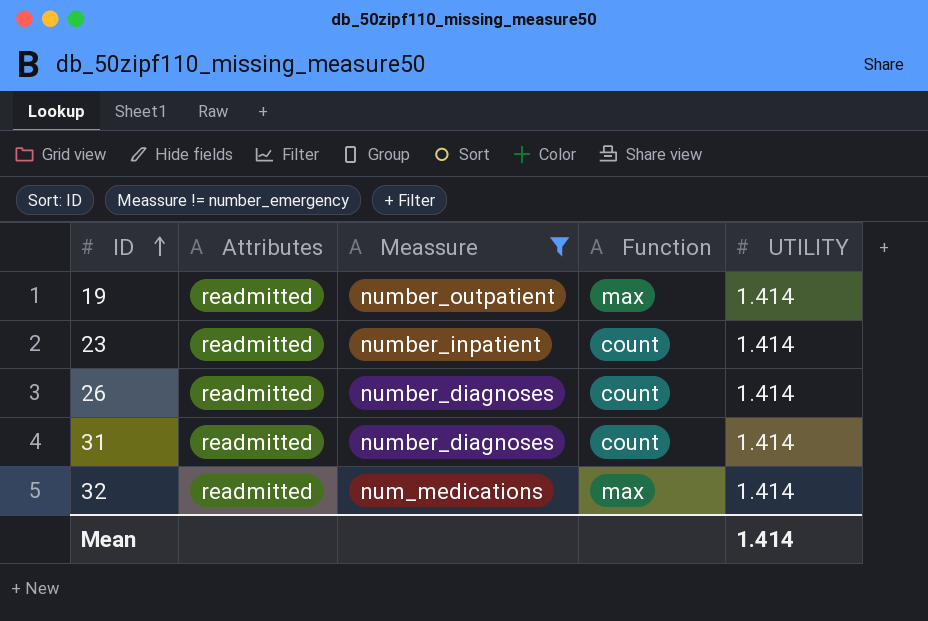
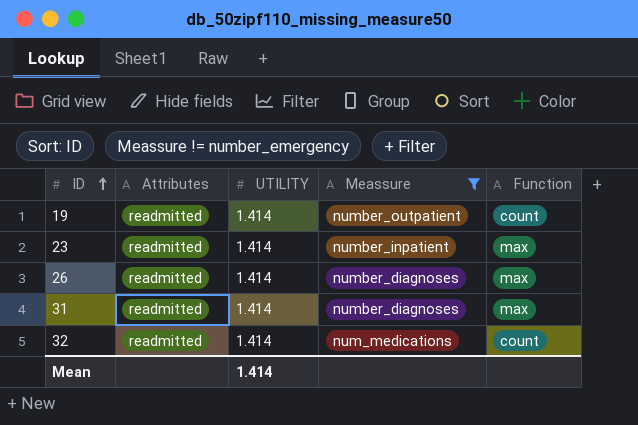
column UTILITY | position: 5 -> 3
19 | Function: max -> count
23 | Function: count -> max
26 | Function: count -> max
31 | Function: count -> max
32 | Function: max -> count

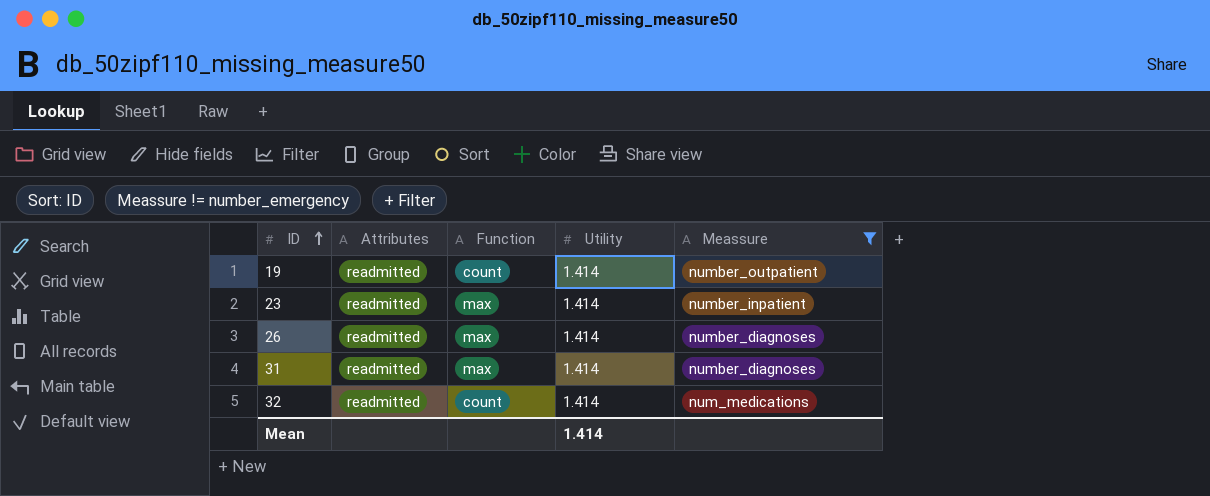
column Function | position: 5 -> 3
column name: UTILITY -> Utility

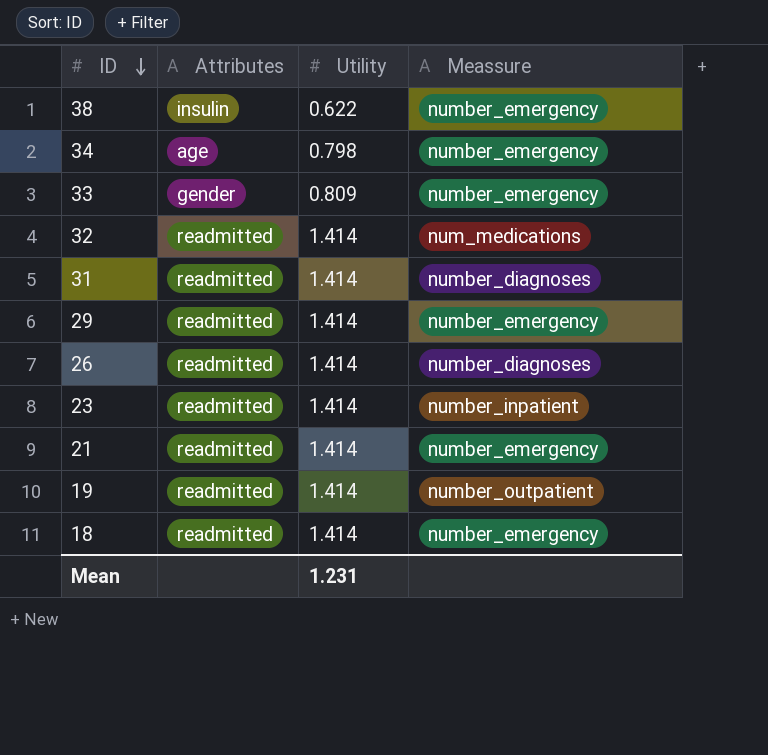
filter: Meassure != number_emergency -> none
row order: ID ascending -> ID descending
column Function | position: 3 -> none
Mean | Utility: 1.414 -> 1.231

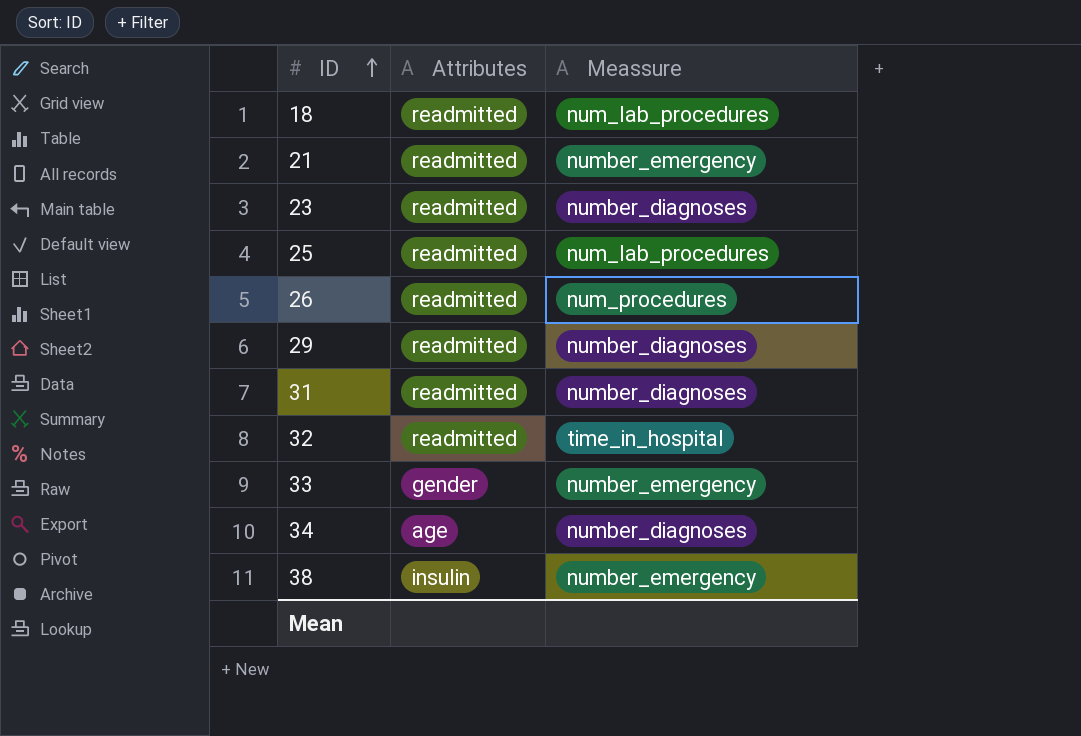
row order: ID descending -> ID ascending
column Utility | position: 3 -> none
row 19: readmitted | 1.414 | number_outpatient -> none
18 | Meassure: number_emergency -> num_lab_procedures
23 | Meassure: number_inpatient -> number_diagnoses
row 25: none -> readmitted | num_lab_procedures
26 | Meassure: number_diagnoses -> num_procedures
29 | Meassure: number_emergency -> number_diagnoses
32 | Meassure: num_medications -> time_in_hospital
34 | Meassure: number_emergency -> number_diagnoses

